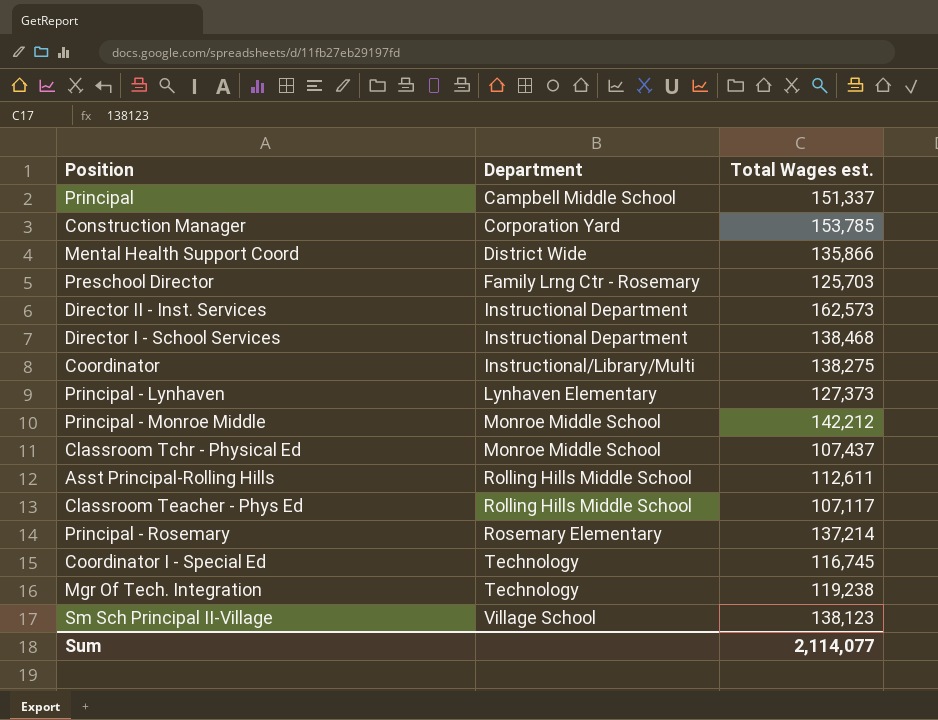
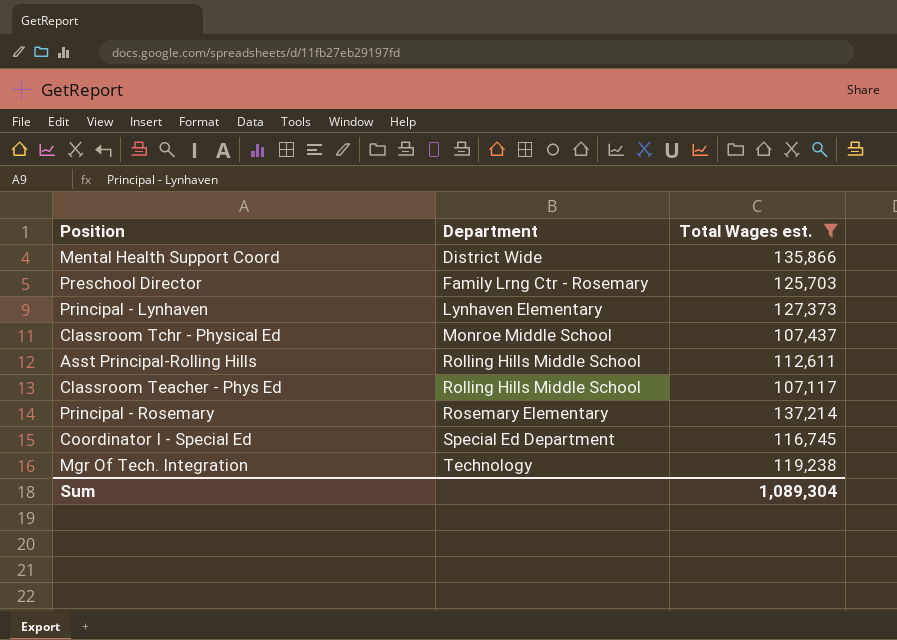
filter: none -> Total Wages est. <= 137,214
Coordinator I - Special Ed | Department: Technology -> Special Ed Department
Sum | Total Wages est.: 2,114,077 -> 1,089,304

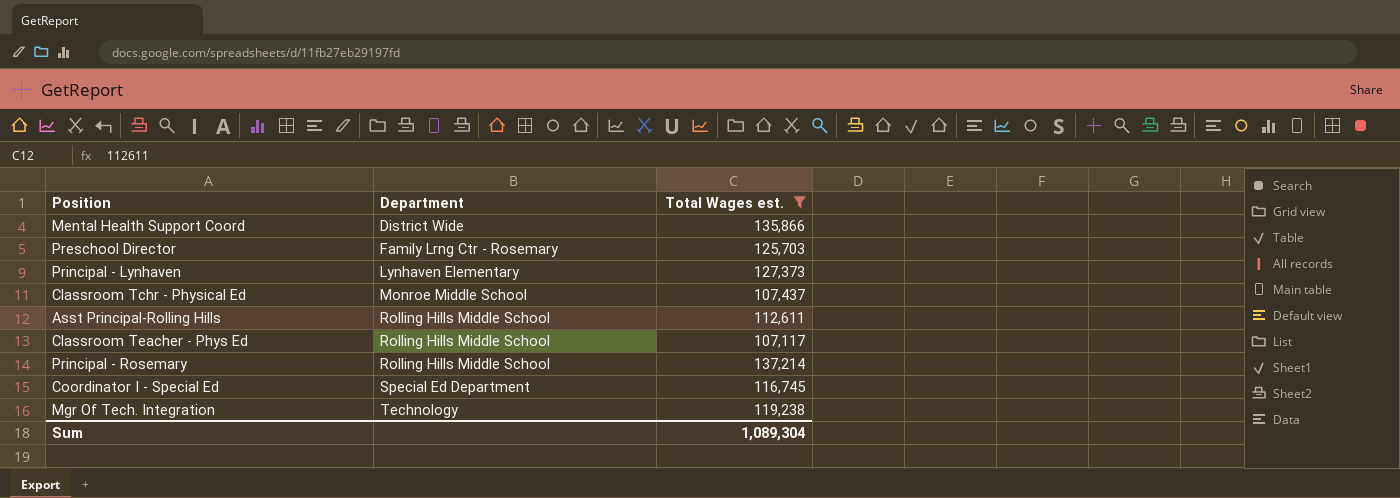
Principal - Rosemary | Department: Rosemary Elementary -> Rolling Hills Middle School

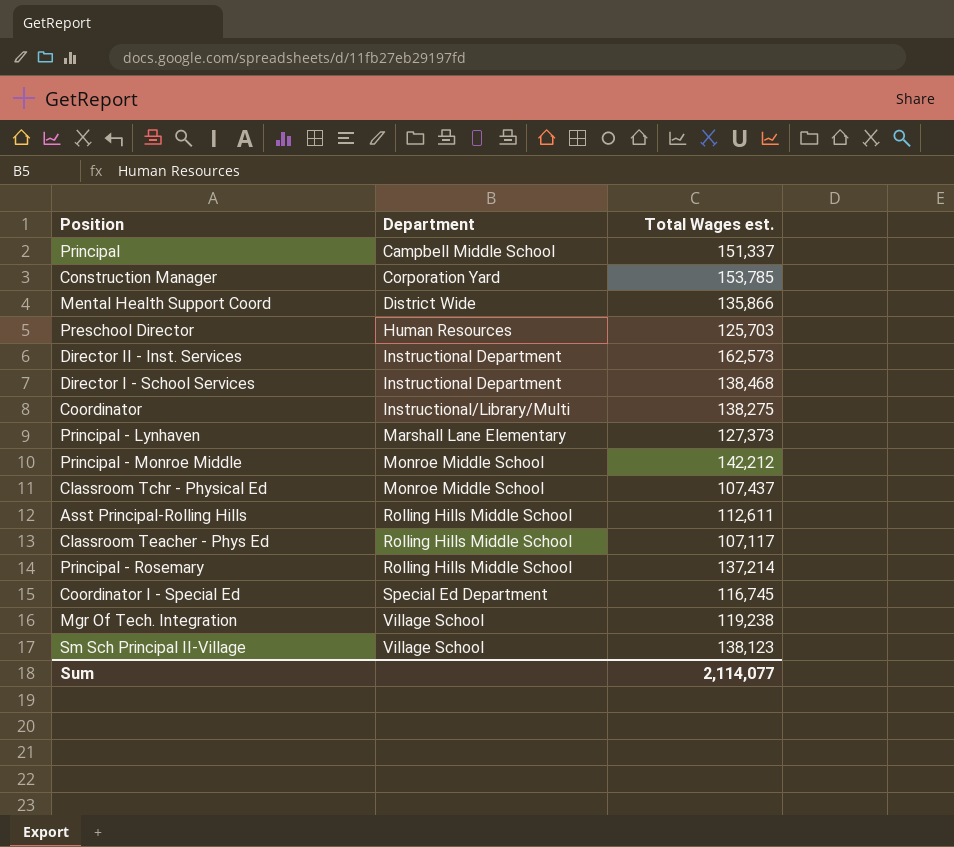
filter: Total Wages est. <= 137,214 -> none
Preschool Director | Department: Family Lrng Ctr - Rosemary -> Human Resources
Principal - Lynhaven | Department: Lynhaven Elementary -> Marshall Lane Elementary
Mgr Of Tech. Integration | Department: Technology -> Village School
Sum | Total Wages est.: 1,089,304 -> 2,114,077

